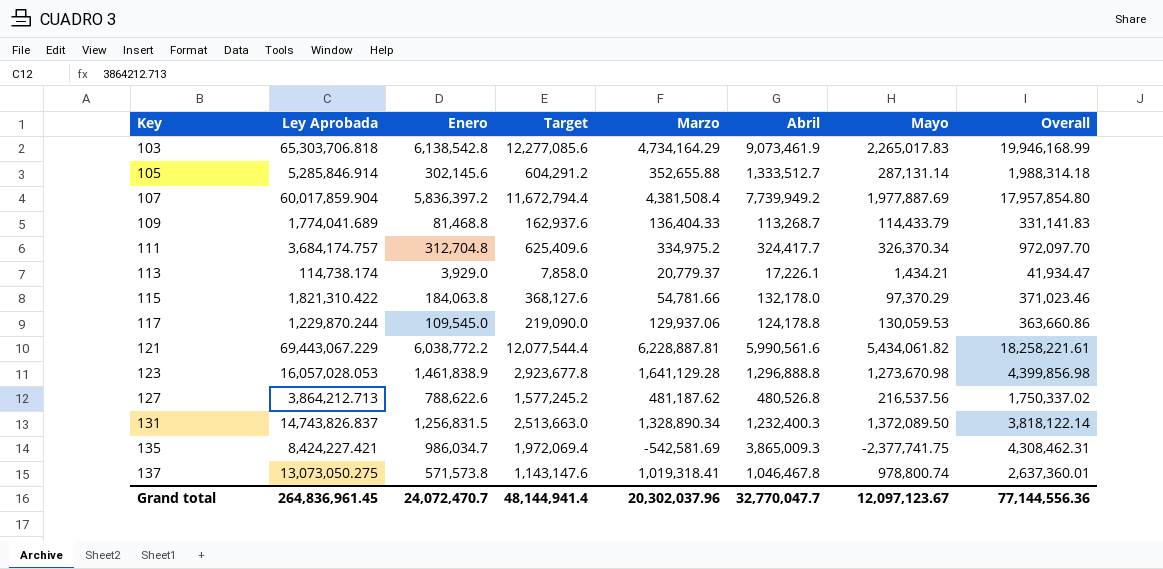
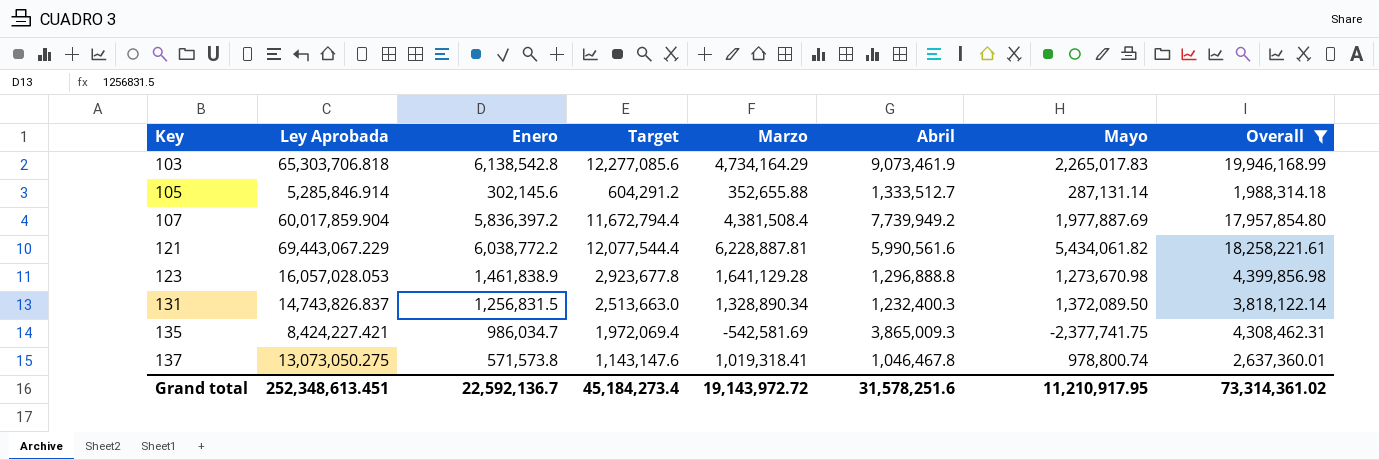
filter: none -> Overall >= 1,988,314.18
Grand total | Ley Aprobada: 264,836,961.45 -> 252,348,613.451
Grand total | Enero: 24,072,470.7 -> 22,592,136.7
Grand total | Target: 48,144,941.4 -> 45,184,273.4
Grand total | Marzo: 20,302,037.96 -> 19,143,972.72
Grand total | Abril: 32,770,047.7 -> 31,578,251.6
Grand total | Mayo: 12,097,123.67 -> 11,210,917.95
Grand total | Overall: 77,144,556.36 -> 73,314,361.02

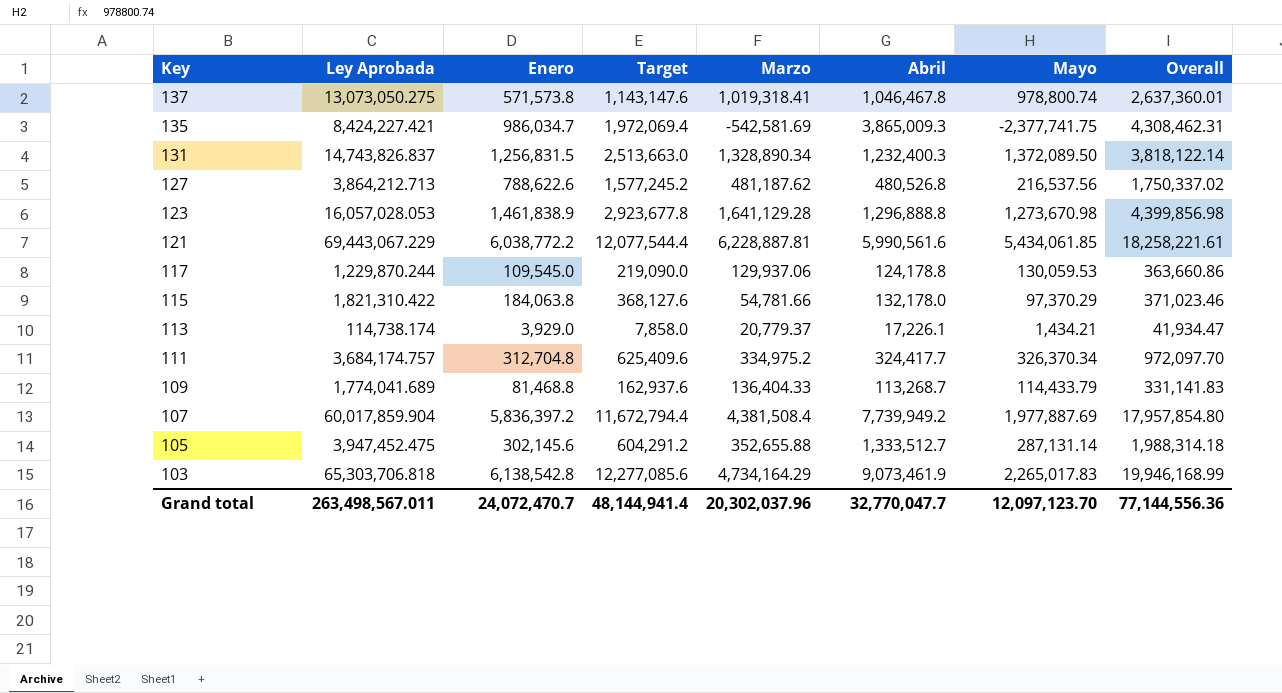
filter: Overall >= 1,988,314.18 -> none
row order: Key ascending -> Key descending
121 | Mayo: 5,434,061.82 -> 5,434,061.85
105 | Ley Aprobada: 5,285,846.914 -> 3,947,452.475
Grand total | Ley Aprobada: 252,348,613.451 -> 263,498,567.011
Grand total | Enero: 22,592,136.7 -> 24,072,470.7
Grand total | Target: 45,184,273.4 -> 48,144,941.4
Grand total | Marzo: 19,143,972.72 -> 20,302,037.96
Grand total | Abril: 31,578,251.6 -> 32,770,047.7
Grand total | Mayo: 11,210,917.95 -> 12,097,123.70
Grand total | Overall: 73,314,361.02 -> 77,144,556.36

